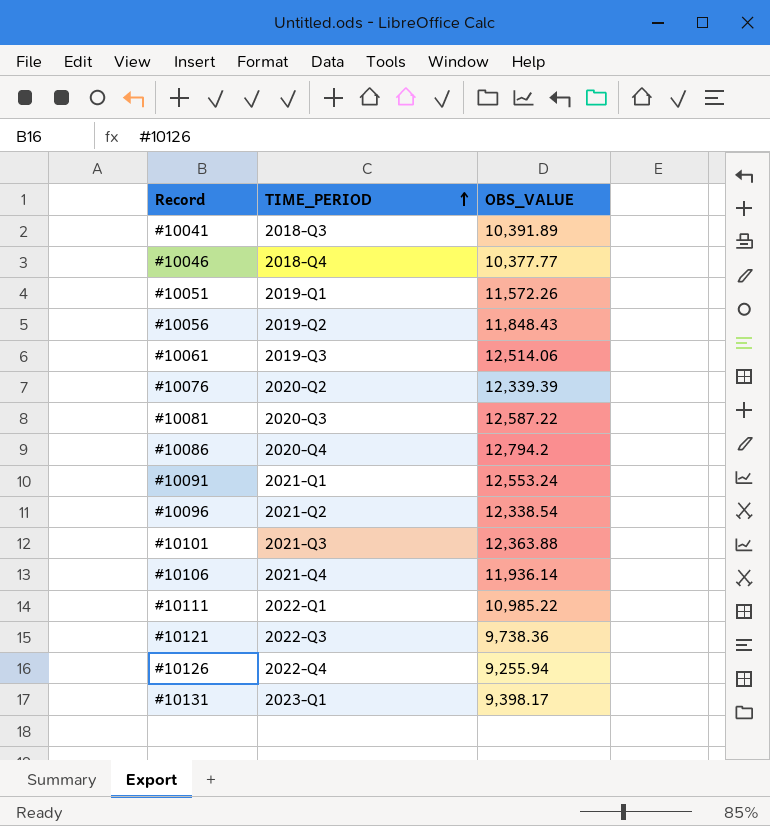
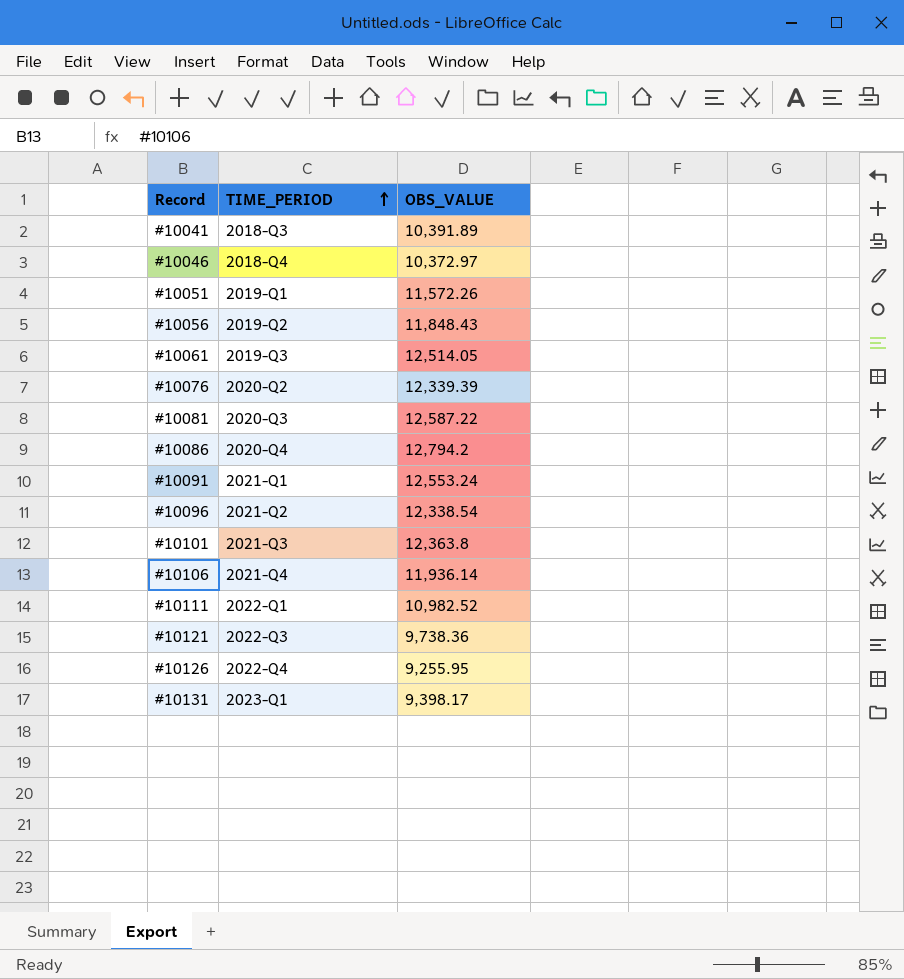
#10046 | OBS_VALUE: 10,377.77 -> 10,372.97
#10061 | OBS_VALUE: 12,514.06 -> 12,514.05
#10101 | OBS_VALUE: 12,363.88 -> 12,363.8
#10111 | OBS_VALUE: 10,985.22 -> 10,982.52
#10126 | OBS_VALUE: 9,255.94 -> 9,255.95

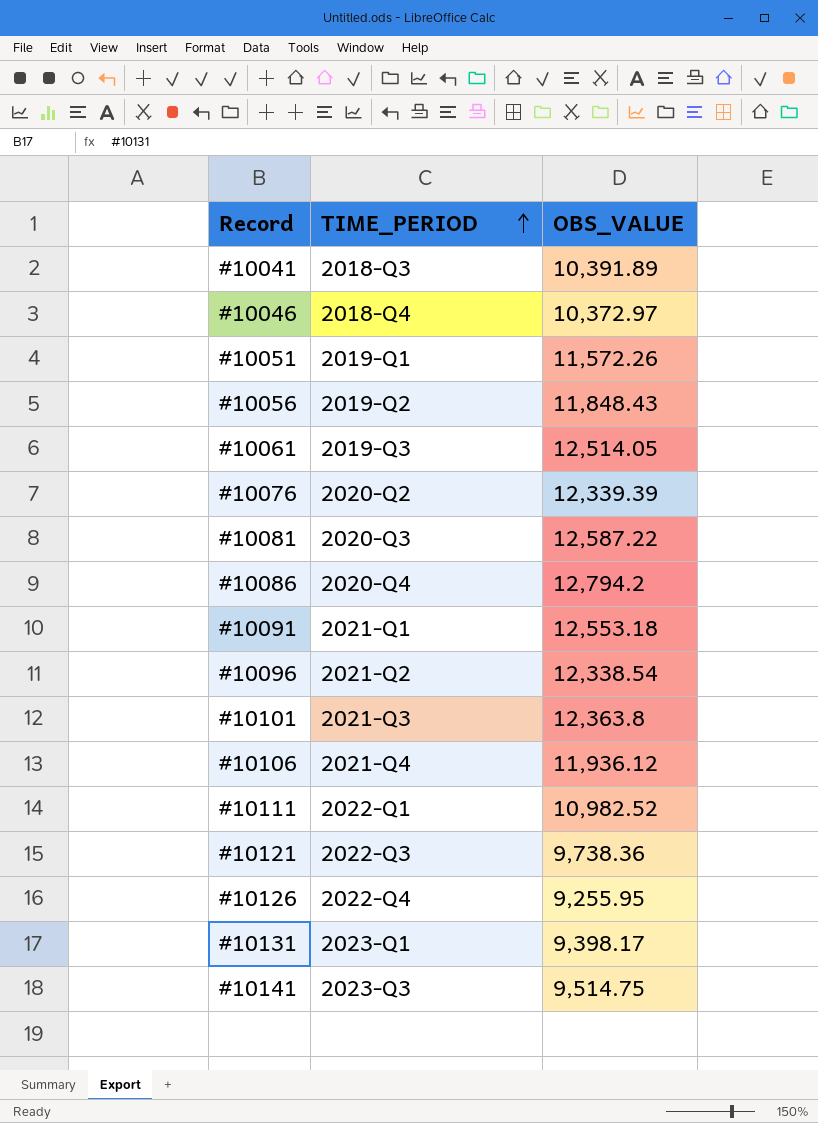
#10091 | OBS_VALUE: 12,553.24 -> 12,553.18
#10106 | OBS_VALUE: 11,936.14 -> 11,936.12
row #10141: none -> 2023-Q3 | 9,514.75

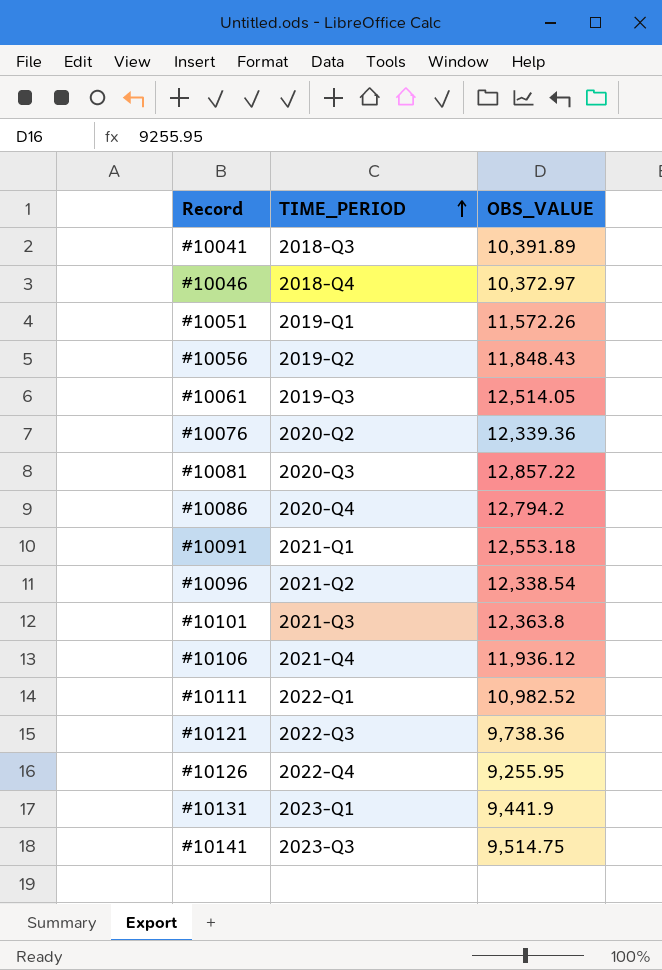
#10076 | OBS_VALUE: 12,339.39 -> 12,339.36
#10081 | OBS_VALUE: 12,587.22 -> 12,857.22
#10131 | OBS_VALUE: 9,398.17 -> 9,441.9

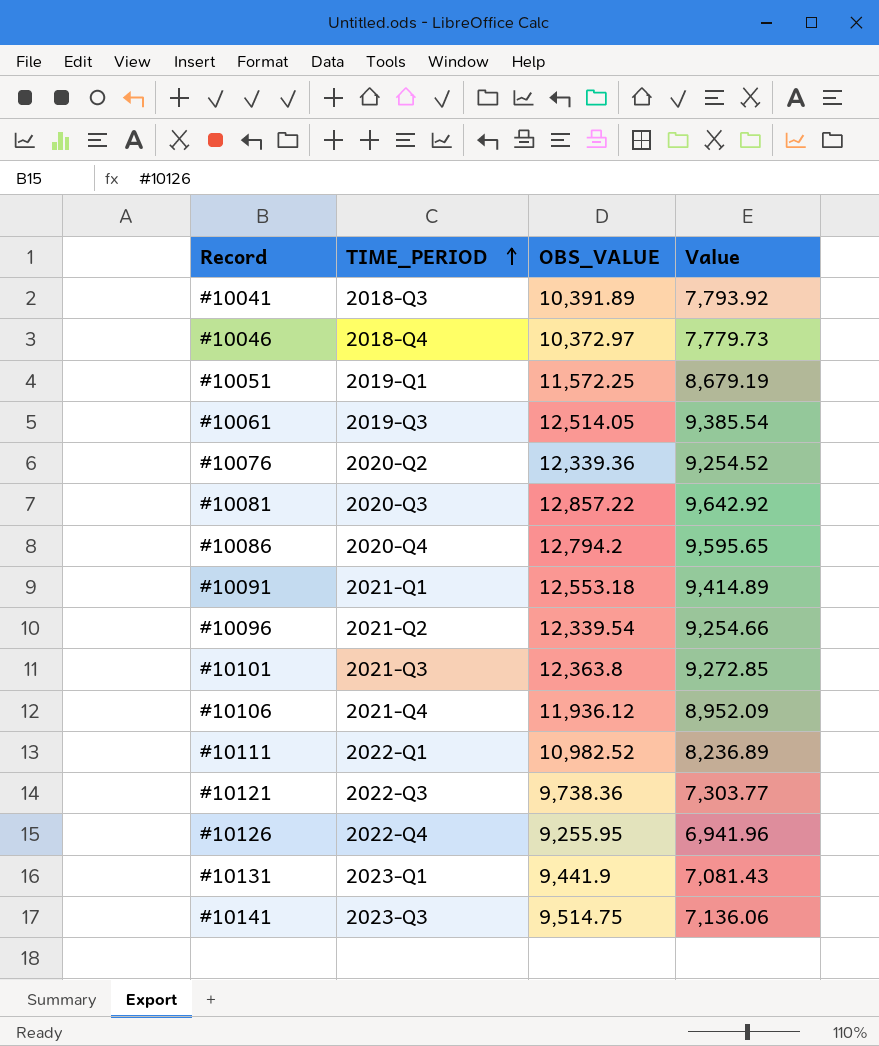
column Value | formula: none -> [OBS_VALUE] * 0.75
row #10056: 2019-Q2 | 11,848.43 -> none
#10051 | OBS_VALUE: 11,572.26 -> 11,572.25
#10096 | OBS_VALUE: 12,338.54 -> 12,339.54

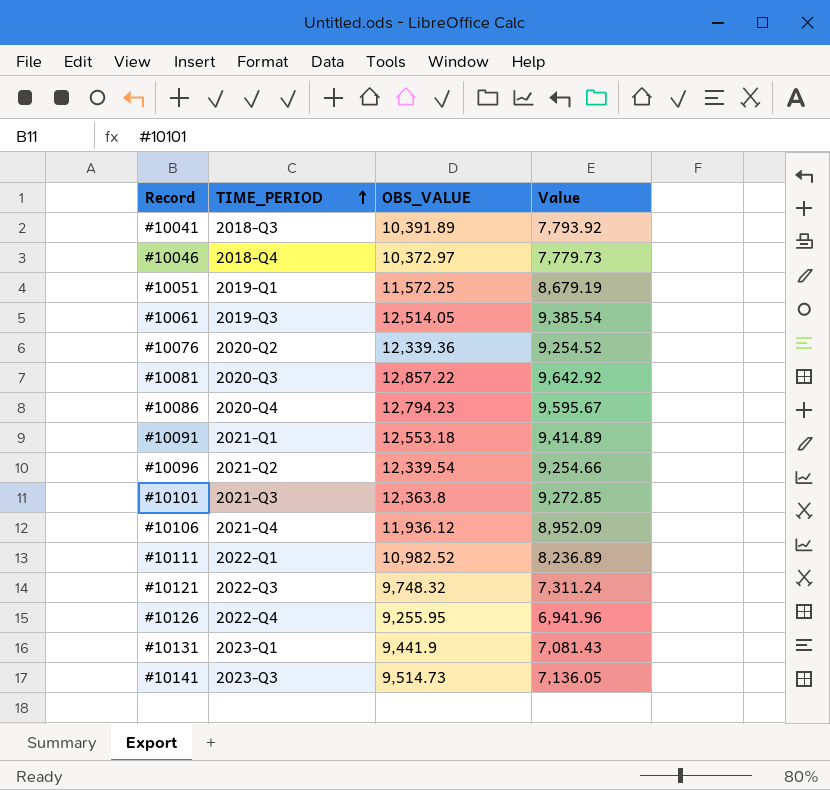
#10086 | OBS_VALUE: 12,794.2 -> 12,794.23
#10086 | Value: 9,595.65 -> 9,595.67
#10121 | OBS_VALUE: 9,738.36 -> 9,748.32
#10121 | Value: 7,303.77 -> 7,311.24
#10141 | OBS_VALUE: 9,514.75 -> 9,514.73
#10141 | Value: 7,136.06 -> 7,136.05

